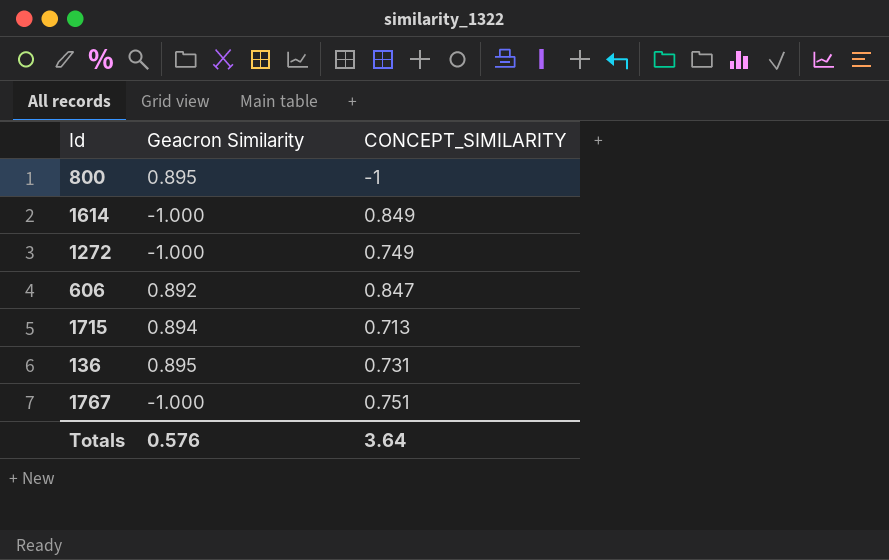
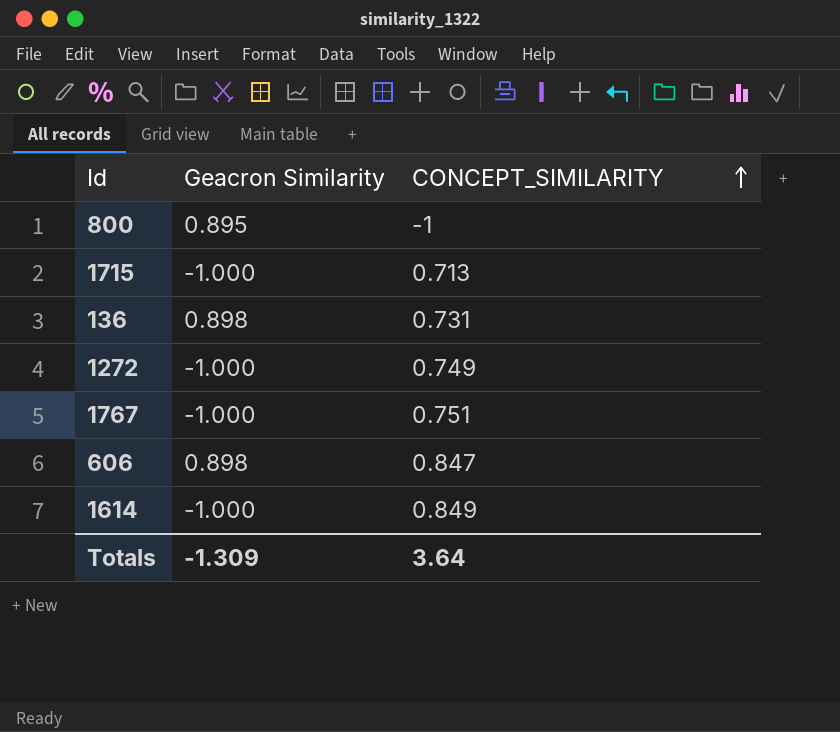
row order: none -> CONCEPT_SIMILARITY ascending
1715 | Geacron Similarity: 0.894 -> -1.000
136 | Geacron Similarity: 0.895 -> 0.898
606 | Geacron Similarity: 0.892 -> 0.898
Totals | Geacron Similarity: 0.576 -> -1.309

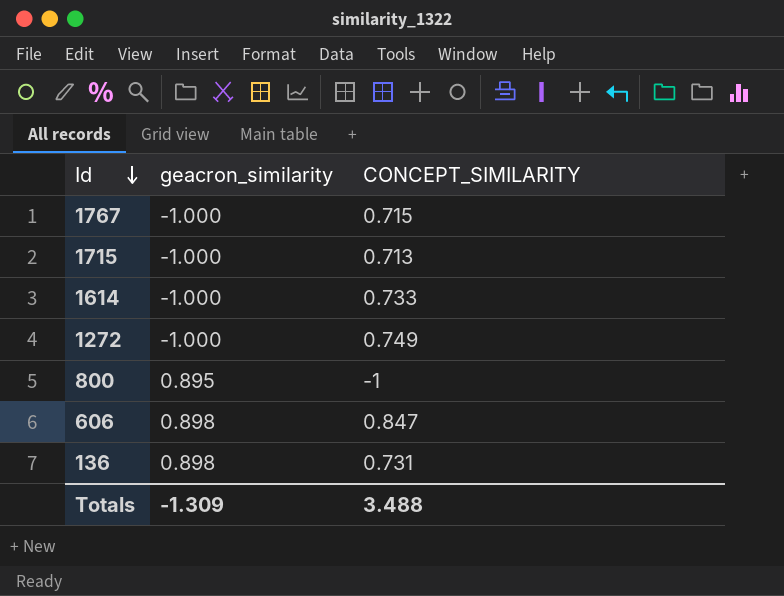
row order: CONCEPT_SIMILARITY ascending -> Id descending
column name: Geacron Similarity -> geacron_similarity
1767 | CONCEPT_SIMILARITY: 0.751 -> 0.715
1614 | CONCEPT_SIMILARITY: 0.849 -> 0.733
Totals | CONCEPT_SIMILARITY: 3.64 -> 3.488

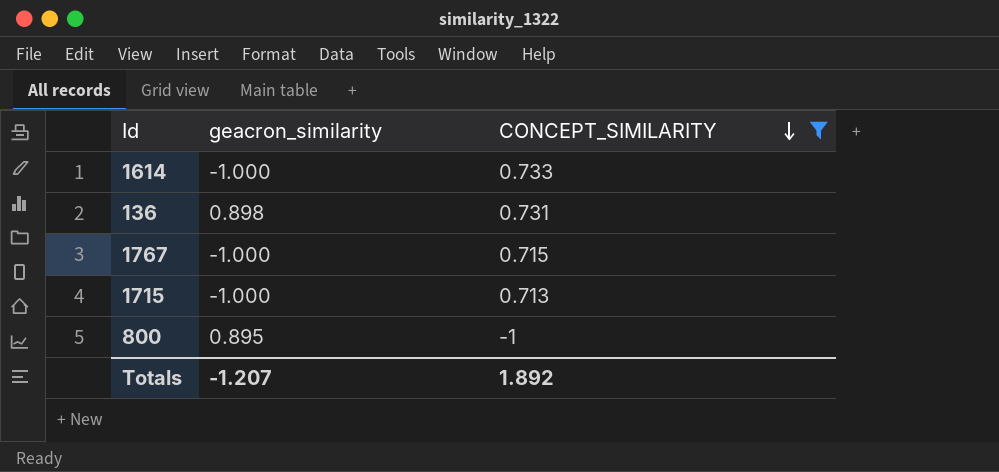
filter: none -> CONCEPT_SIMILARITY <= 0.733
row order: Id descending -> CONCEPT_SIMILARITY descending
Totals | geacron_similarity: -1.309 -> -1.207
Totals | CONCEPT_SIMILARITY: 3.488 -> 1.892

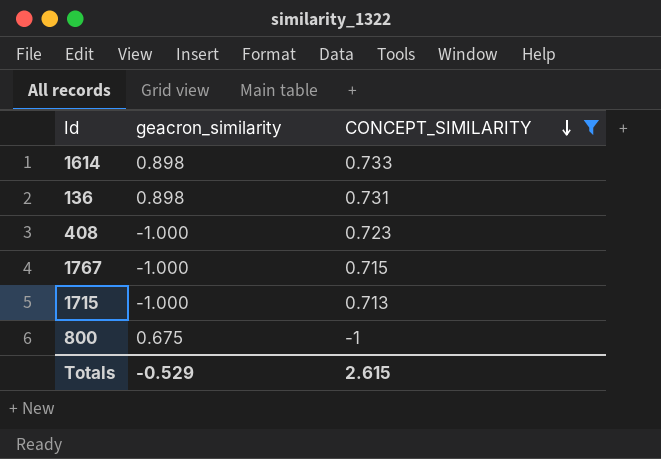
1614 | geacron_similarity: -1.000 -> 0.898
row 408: none -> -1.000 | 0.723
800 | geacron_similarity: 0.895 -> 0.675
Totals | geacron_similarity: -1.207 -> -0.529
Totals | CONCEPT_SIMILARITY: 1.892 -> 2.615

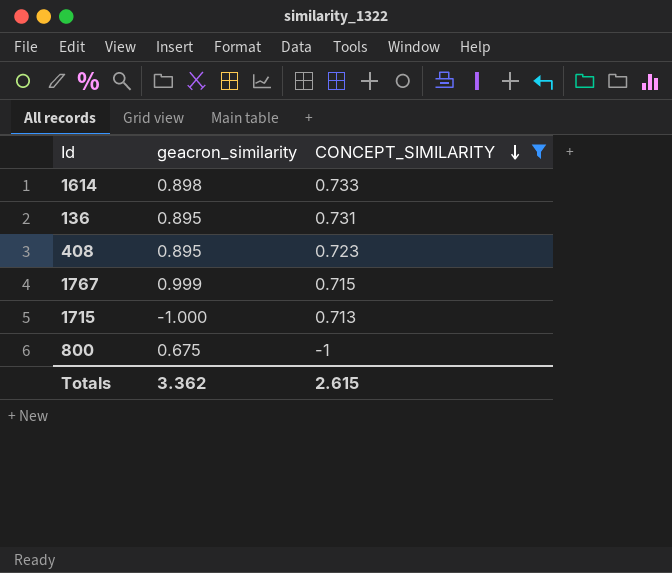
136 | geacron_similarity: 0.898 -> 0.895
408 | geacron_similarity: -1.000 -> 0.895
1767 | geacron_similarity: -1.000 -> 0.999
Totals | geacron_similarity: -0.529 -> 3.362

